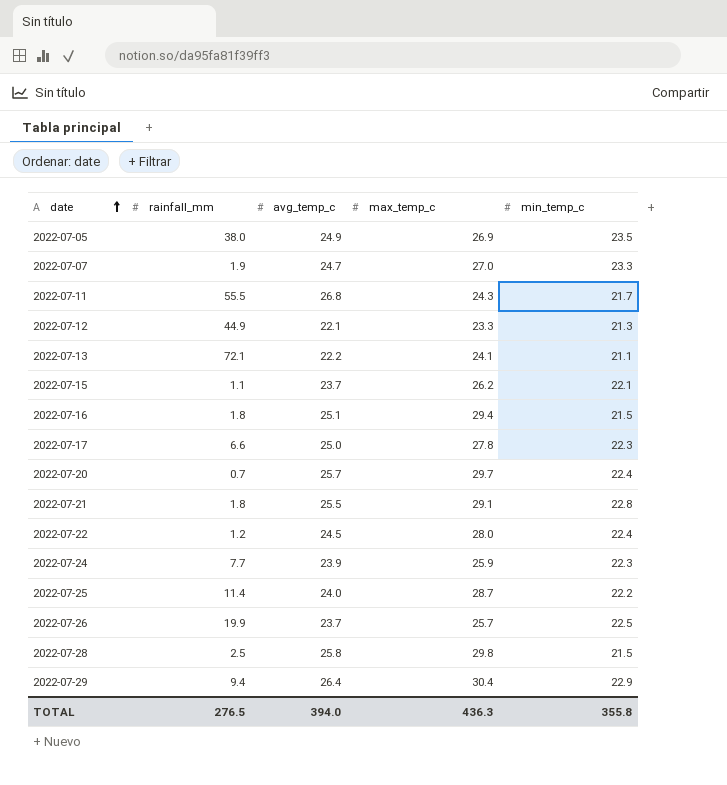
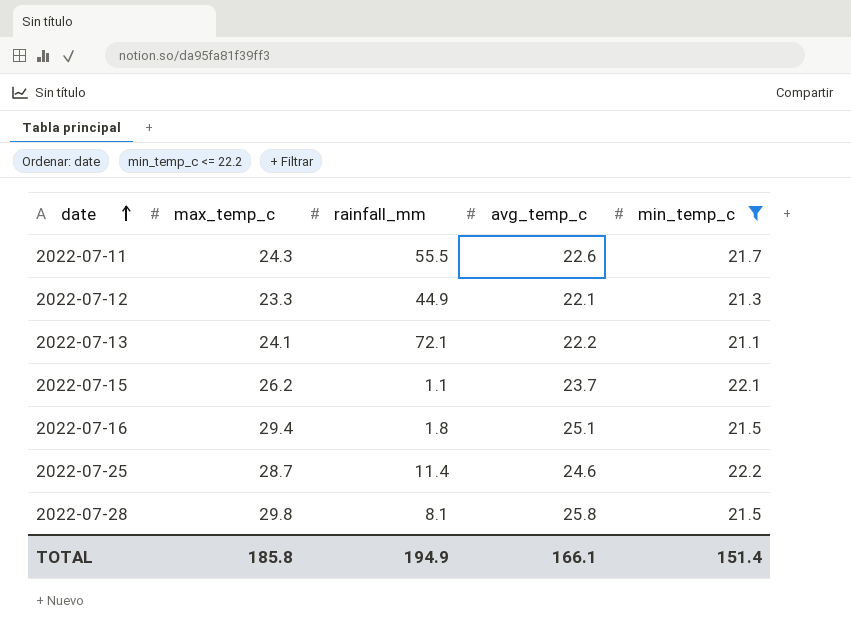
filter: none -> min_temp_c <= 22.2
column max_temp_c | position: 4 -> 2
2022-07-11 | avg_temp_c: 26.8 -> 22.6
2022-07-25 | avg_temp_c: 24.0 -> 24.6
2022-07-28 | rainfall_mm: 2.5 -> 8.1
TOTAL | max_temp_c: 436.3 -> 185.8
TOTAL | rainfall_mm: 276.5 -> 194.9
TOTAL | avg_temp_c: 394.0 -> 166.1
TOTAL | min_temp_c: 355.8 -> 151.4

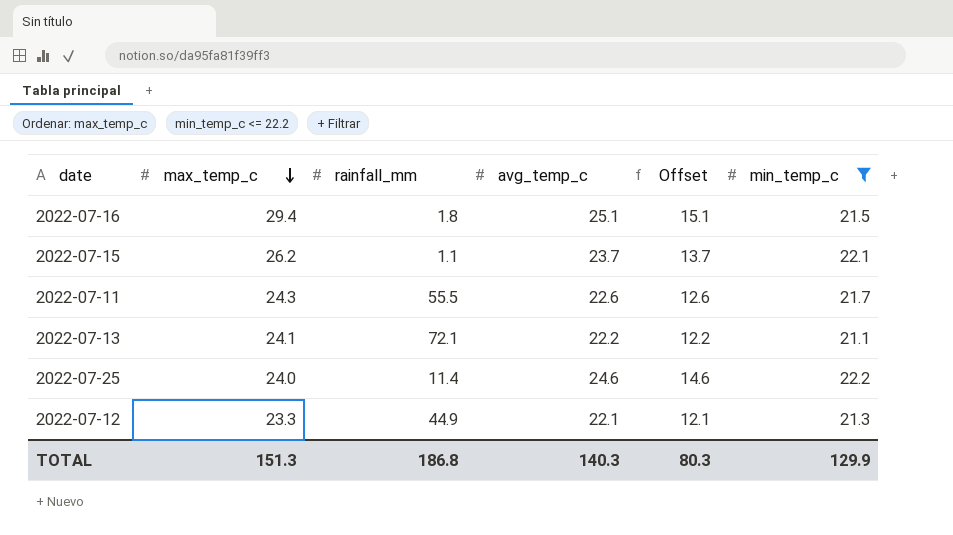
row order: date ascending -> max_temp_c descending
column Offset | formula: none -> [avg_temp_c] - 10
row 2022-07-28: 29.8 | 8.1 | 25.8 | 21.5 -> none
2022-07-25 | max_temp_c: 28.7 -> 24.0
TOTAL | max_temp_c: 185.8 -> 151.3
TOTAL | rainfall_mm: 194.9 -> 186.8
TOTAL | avg_temp_c: 166.1 -> 140.3
TOTAL | min_temp_c: 151.4 -> 129.9

